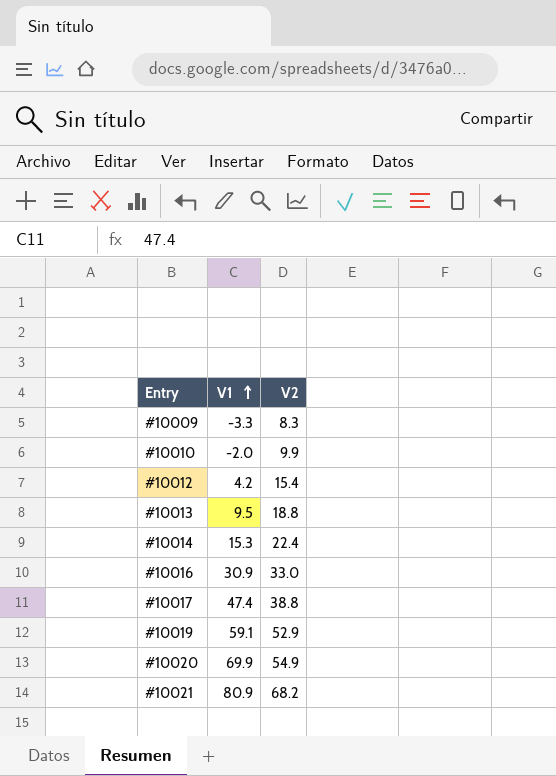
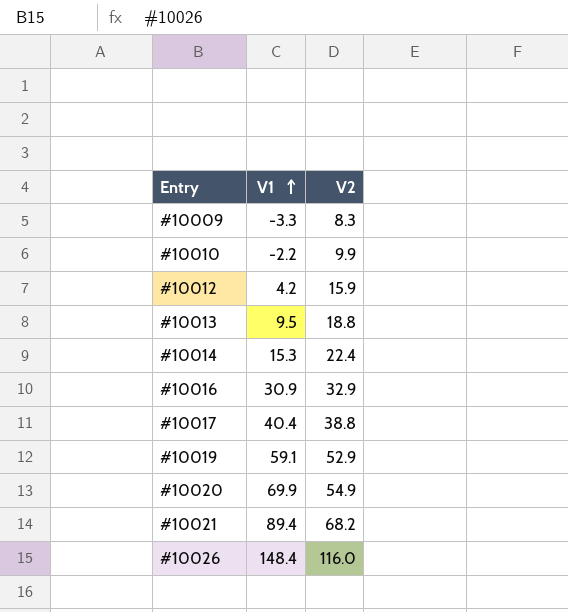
#10010 | V1: -2.0 -> -2.2
#10012 | V2: 15.4 -> 15.9
#10016 | V2: 33.0 -> 32.9
#10017 | V1: 47.4 -> 40.4
#10021 | V1: 80.9 -> 89.4
row #10026: none -> 148.4 | 116.0

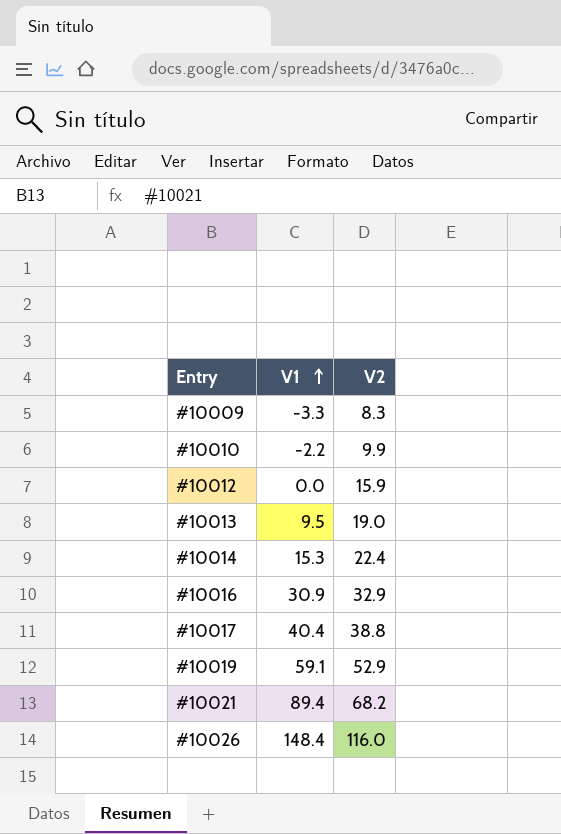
row #10020: 69.9 | 54.9 -> none
#10012 | V1: 4.2 -> 0.0
#10013 | V2: 18.8 -> 19.0

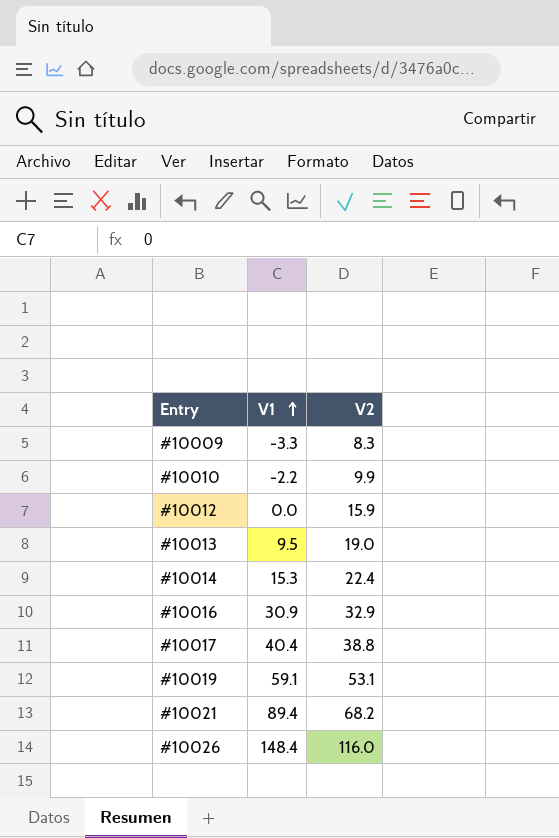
#10019 | V2: 52.9 -> 53.1

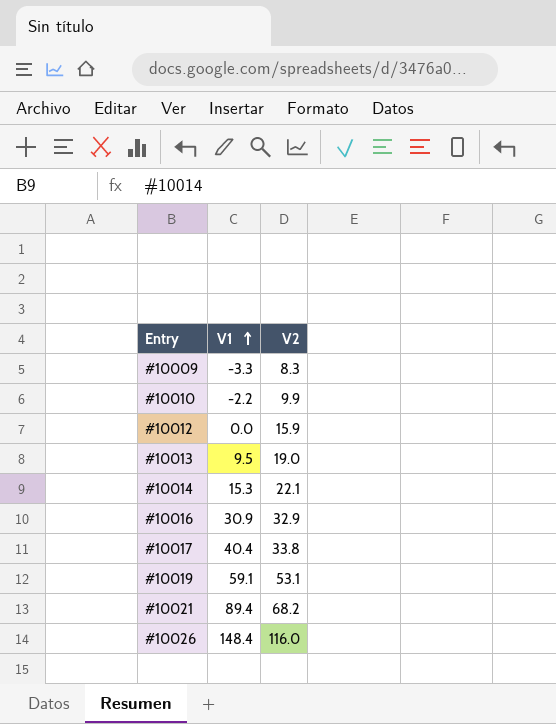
#10014 | V2: 22.4 -> 22.1
#10017 | V2: 38.8 -> 33.8

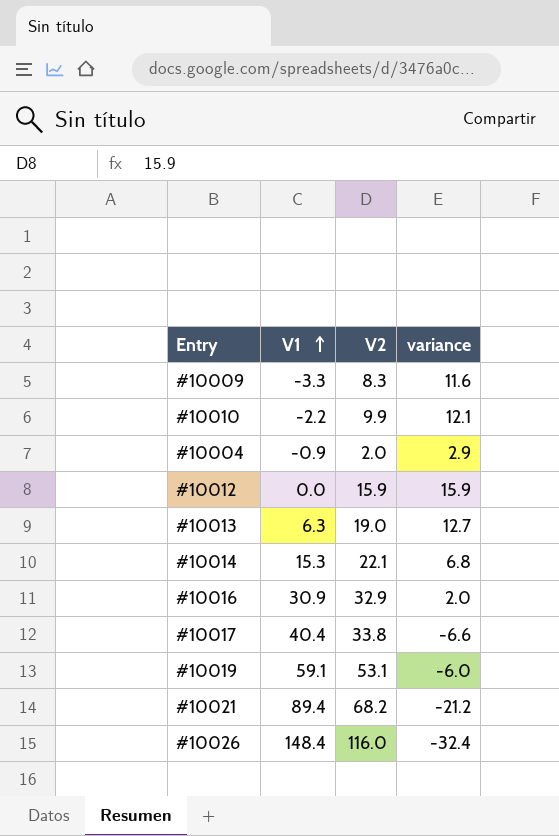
column variance | formula: none -> [V2] - [V1]
row #10004: none -> -0.9 | 2.0 | 2.9
#10013 | V1: 9.5 -> 6.3

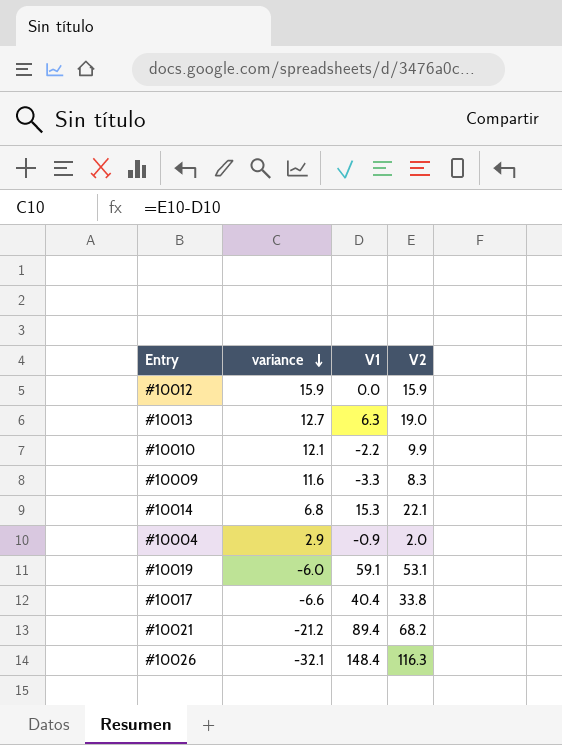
row order: V1 ascending -> variance descending
column variance | position: 4 -> 2
row #10016: 30.9 | 32.9 | 2.0 -> none
#10026 | variance: -32.4 -> -32.1
#10026 | V2: 116.0 -> 116.3

